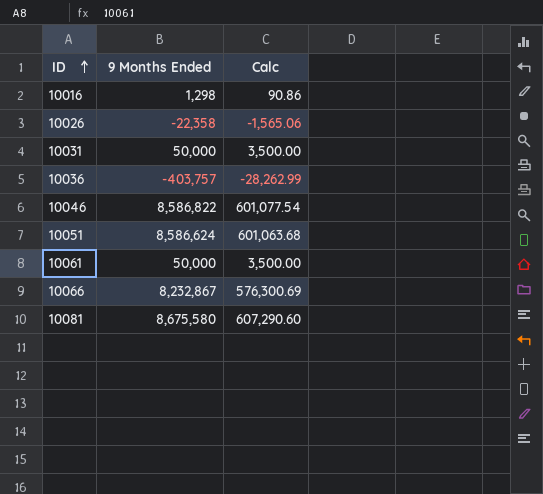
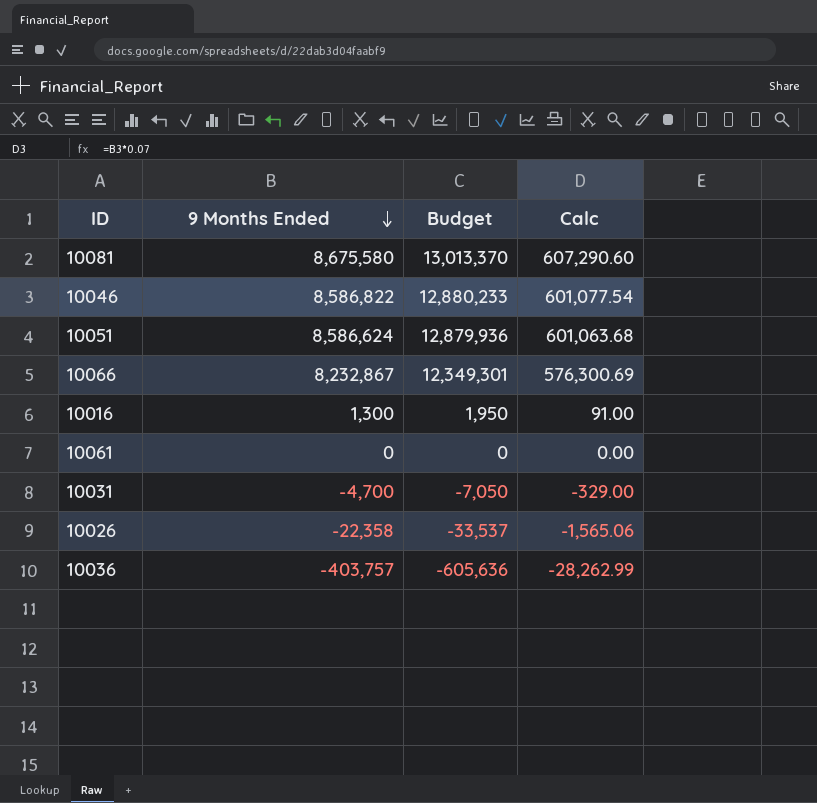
row order: ID ascending -> 9 Months Ended descending
column Budget | formula: none -> [9 Months Ended] * 1.5
10016 | 9 Months Ended: 1,298 -> 1,300
10016 | Calc: 90.86 -> 91.00
10061 | 9 Months Ended: 50,000 -> 0
10061 | Calc: 3,500.00 -> 0.00
10031 | 9 Months Ended: 50,000 -> -4,700
10031 | Calc: 3,500.00 -> -329.00

